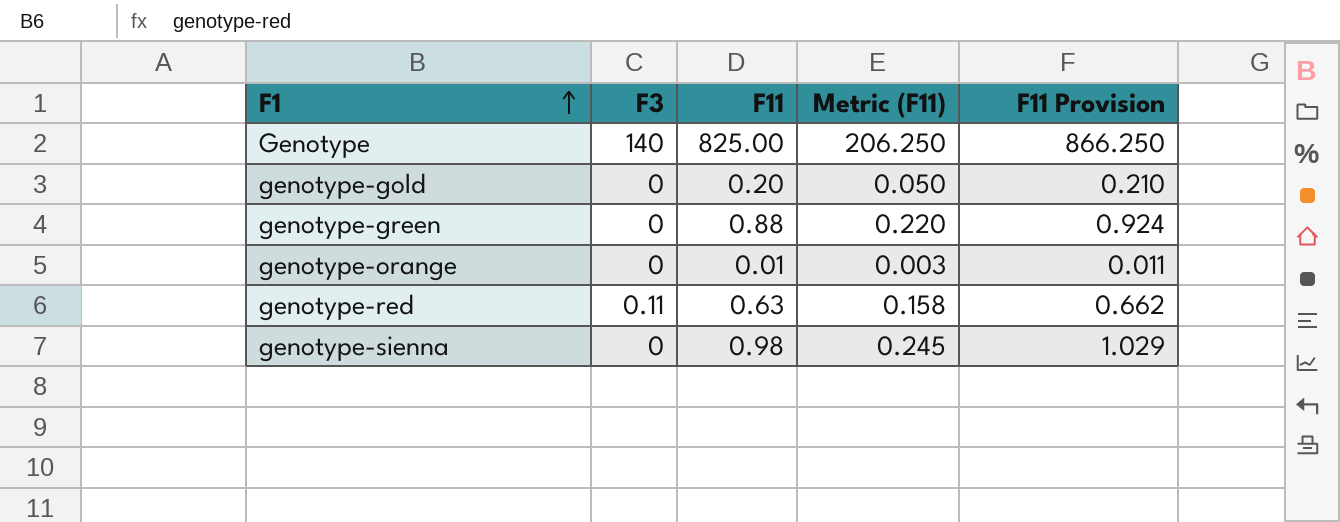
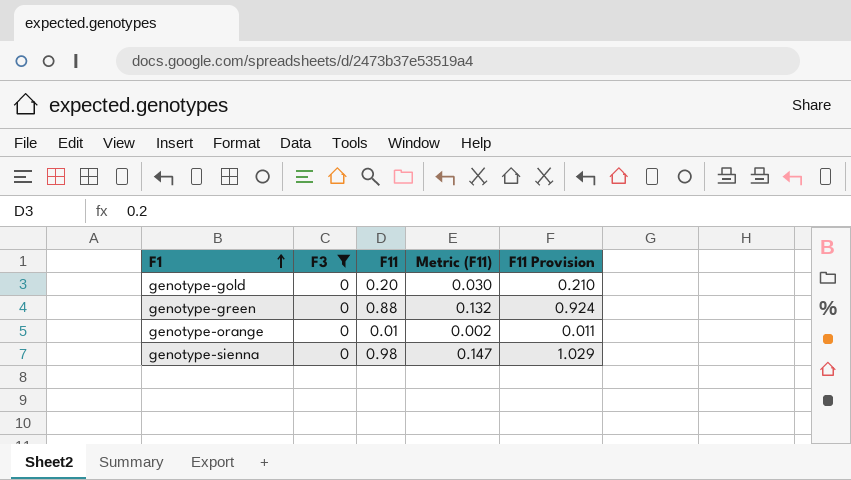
filter: none -> F3 = 0
column Metric (F11) | formula: [F11] * 0.25 -> [F11] * 0.15

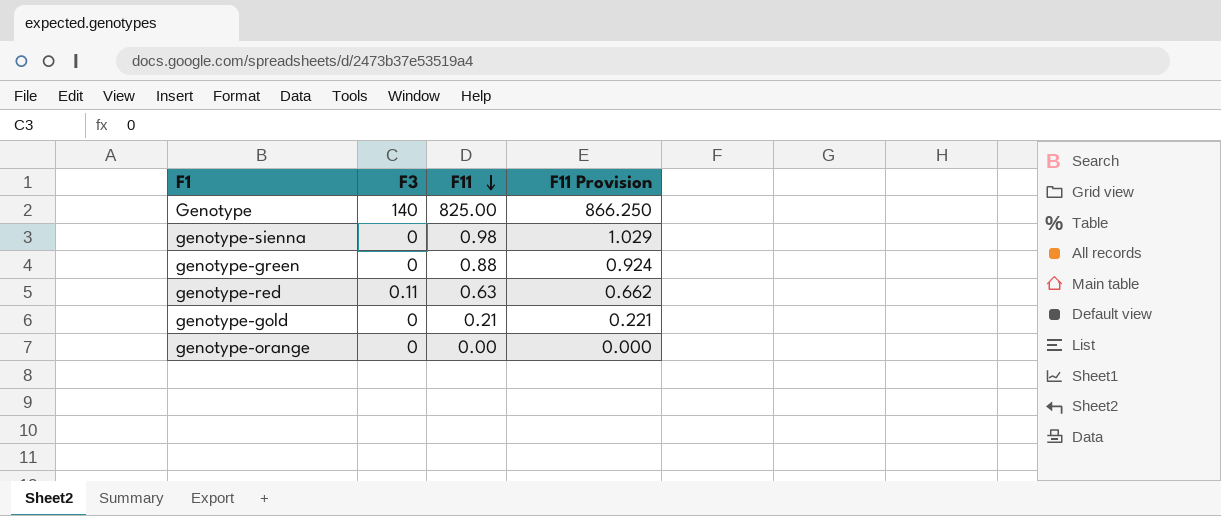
filter: F3 = 0 -> none
row order: F1 ascending -> F11 descending
column Metric (F11) | formula: [F11] * 0.15 -> none
genotype-gold | F11: 0.20 -> 0.21
genotype-gold | F11 Provision: 0.210 -> 0.221
genotype-orange | F11: 0.01 -> 0.00
genotype-orange | F11 Provision: 0.011 -> 0.000

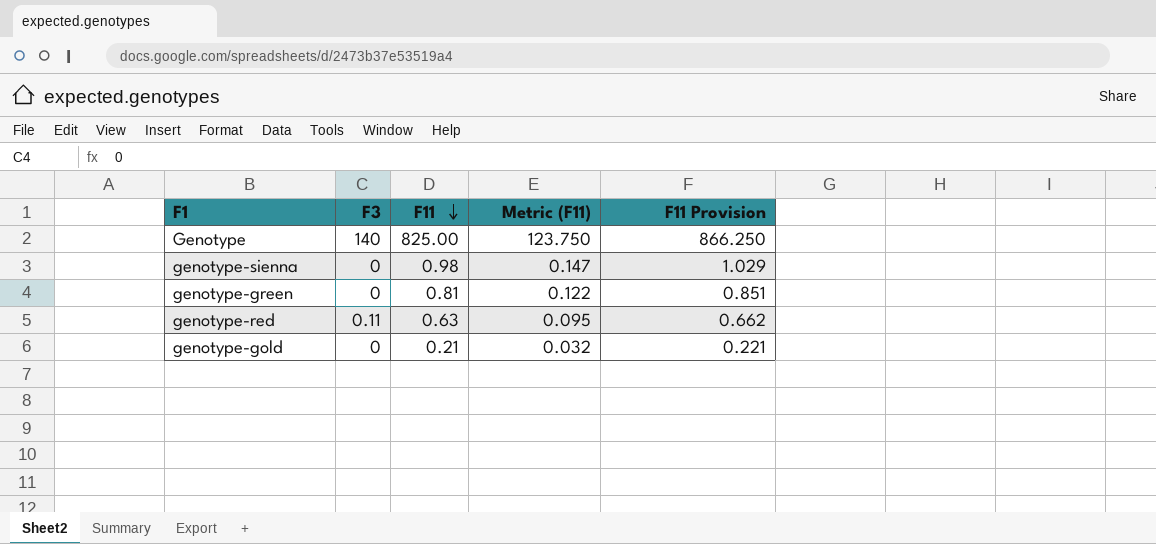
column Metric (F11) | formula: none -> [F11] * 0.15
row genotype-orange: 0 | 0.00 | 0.000 -> none
genotype-green | F11: 0.88 -> 0.81
genotype-green | F11 Provision: 0.924 -> 0.851

